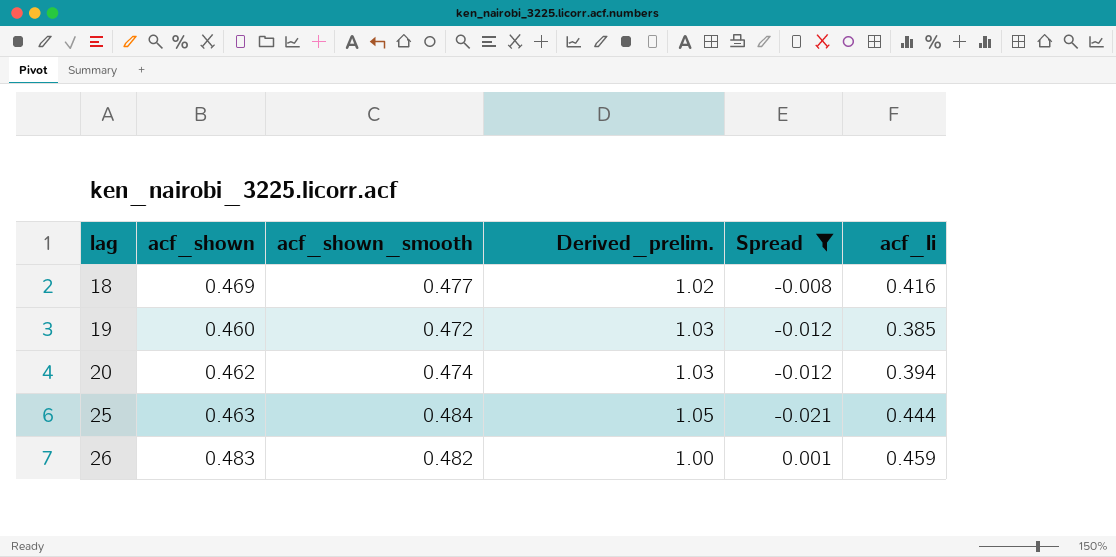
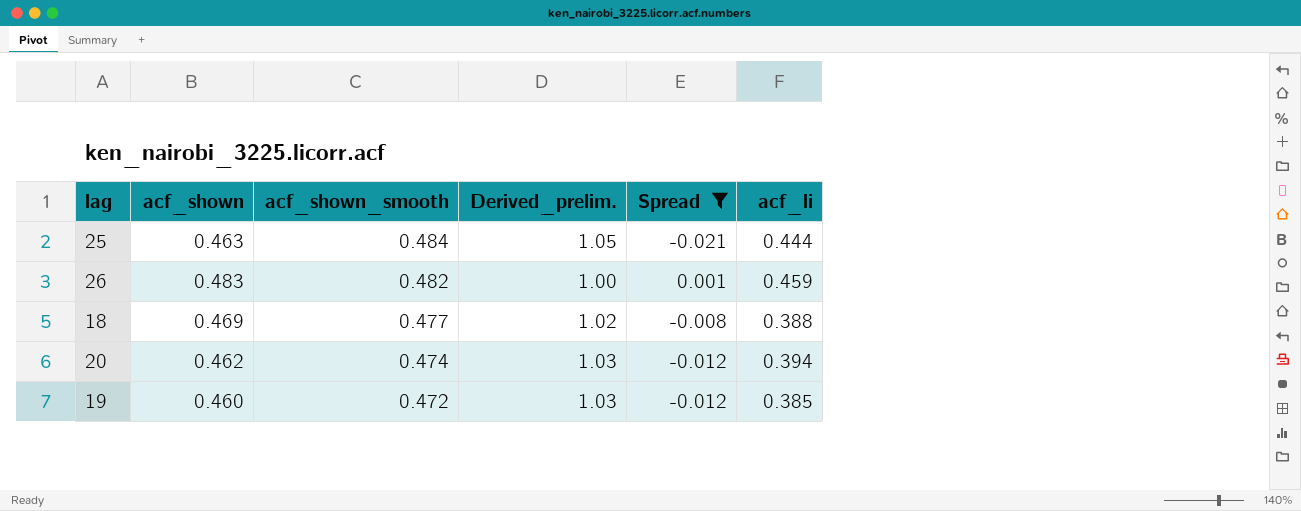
row order: lag ascending -> acf_shown_smooth descending
18 | acf_li: 0.416 -> 0.388

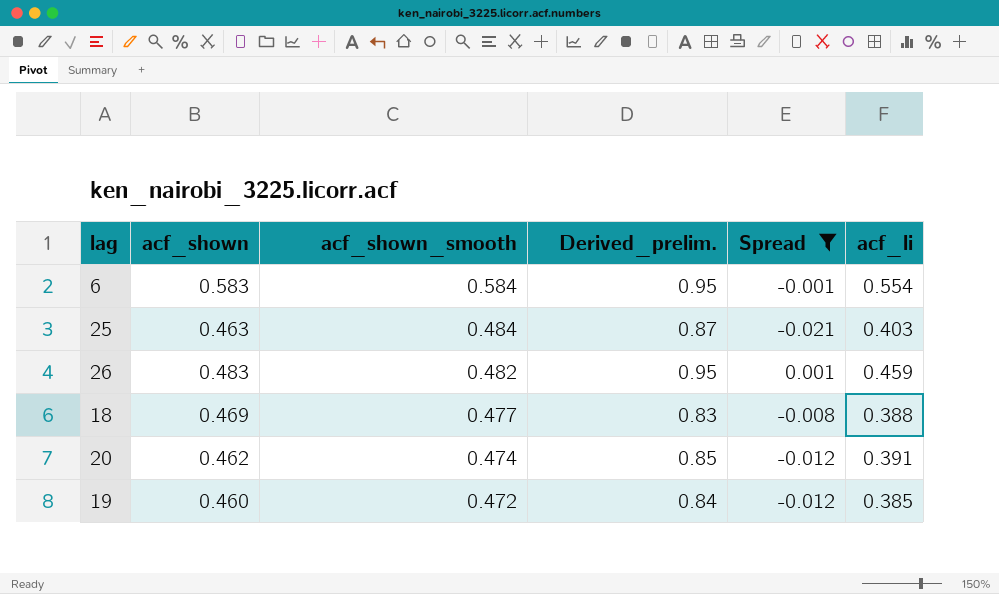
column Derived_prelim. | formula: [acf_shown_smooth] / [acf_shown] -> [acf_li] / [acf_shown]
row 6: none -> 0.583 | 0.584 | 0.95 | -0.001 | 0.554
25 | acf_li: 0.444 -> 0.403
20 | acf_li: 0.394 -> 0.391

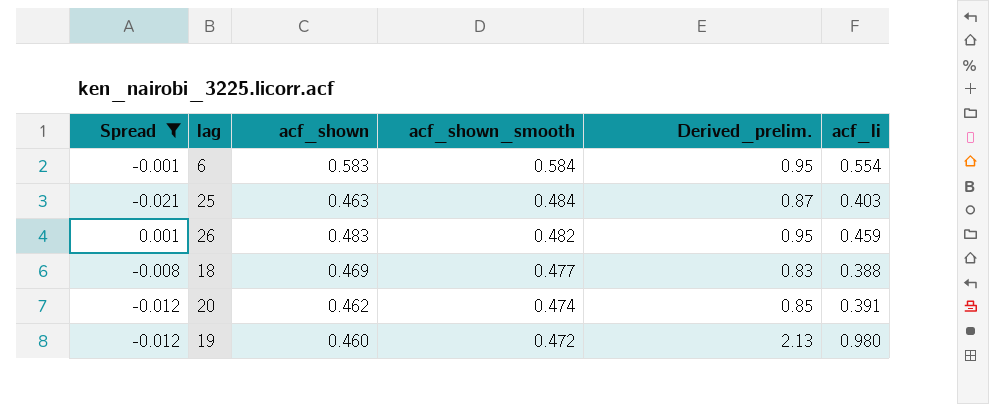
column Spread | position: 5 -> 1
19 | Derived_prelim.: 0.84 -> 2.13
19 | acf_li: 0.385 -> 0.980

